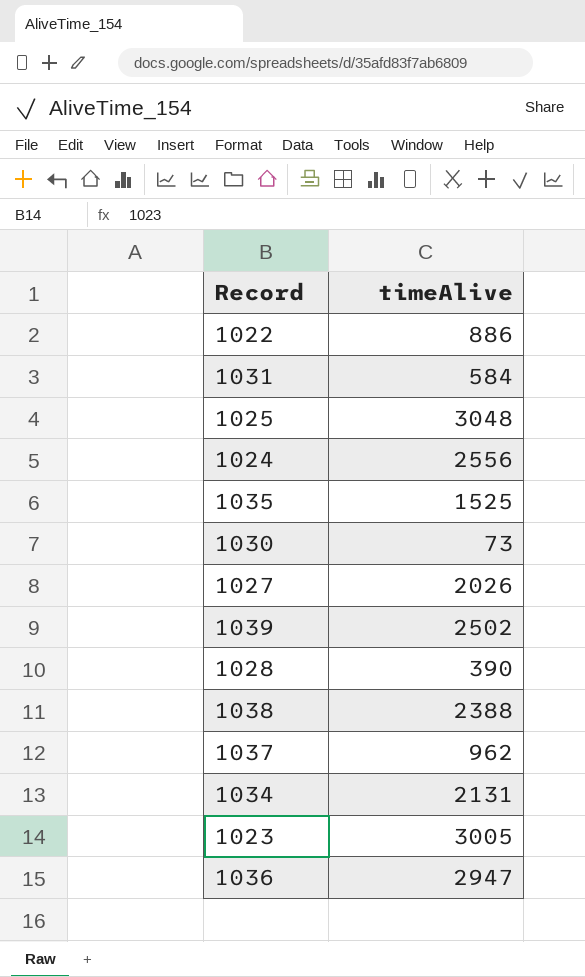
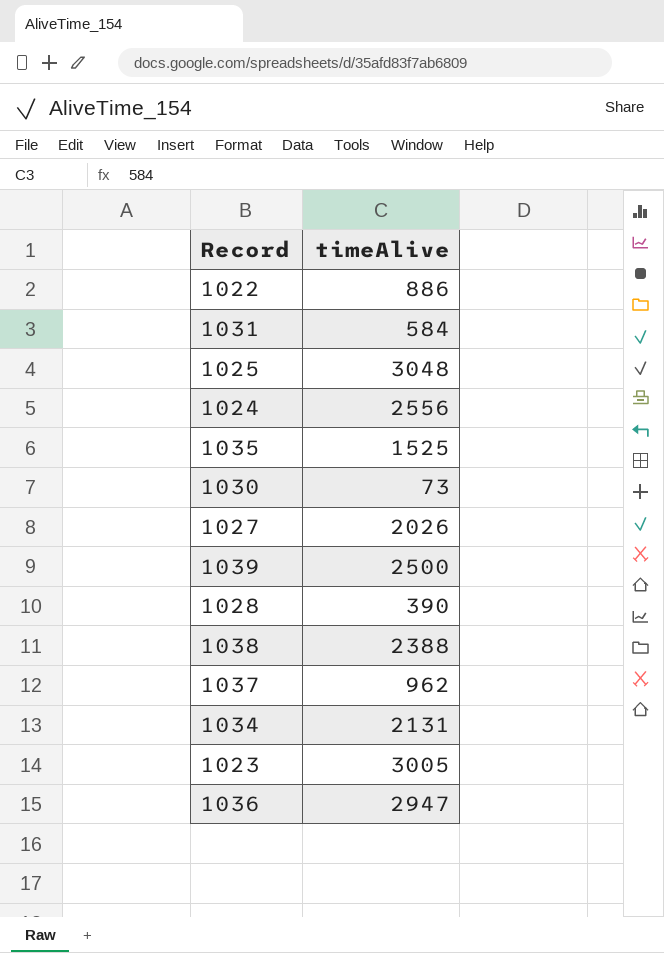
1039 | timeAlive: 2502 -> 2500

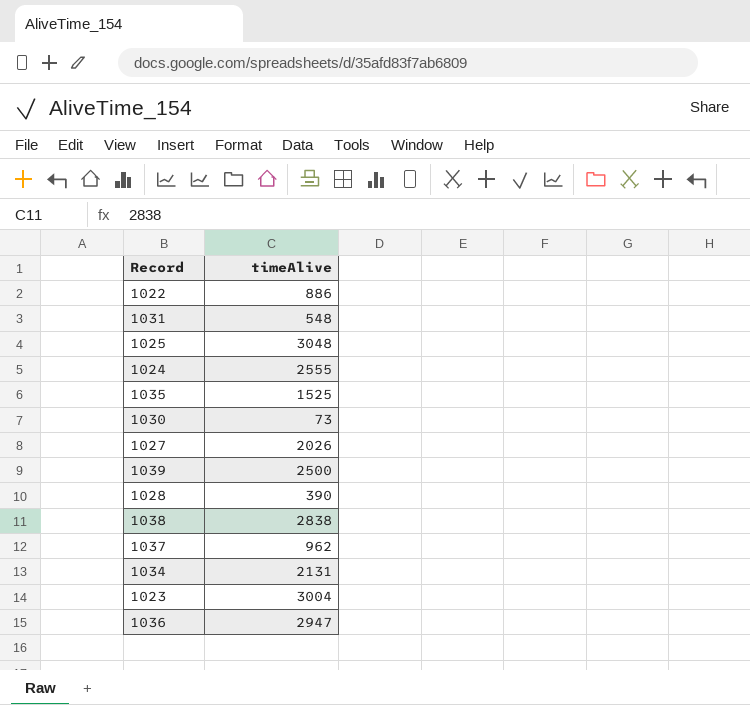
1031 | timeAlive: 584 -> 548
1024 | timeAlive: 2556 -> 2555
1038 | timeAlive: 2388 -> 2838
1023 | timeAlive: 3005 -> 3004

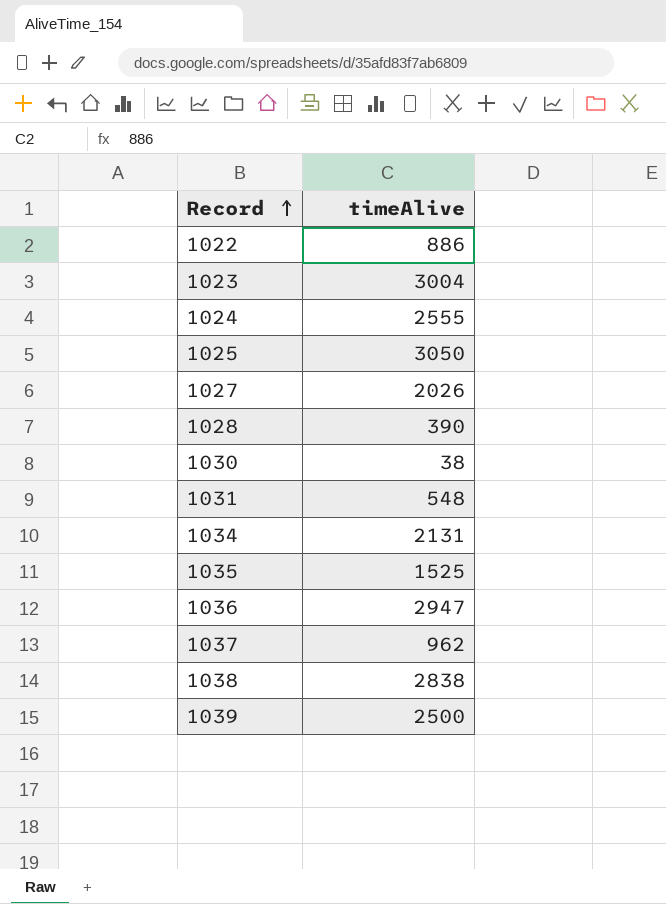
row order: none -> Record ascending
1025 | timeAlive: 3048 -> 3050
1030 | timeAlive: 73 -> 38

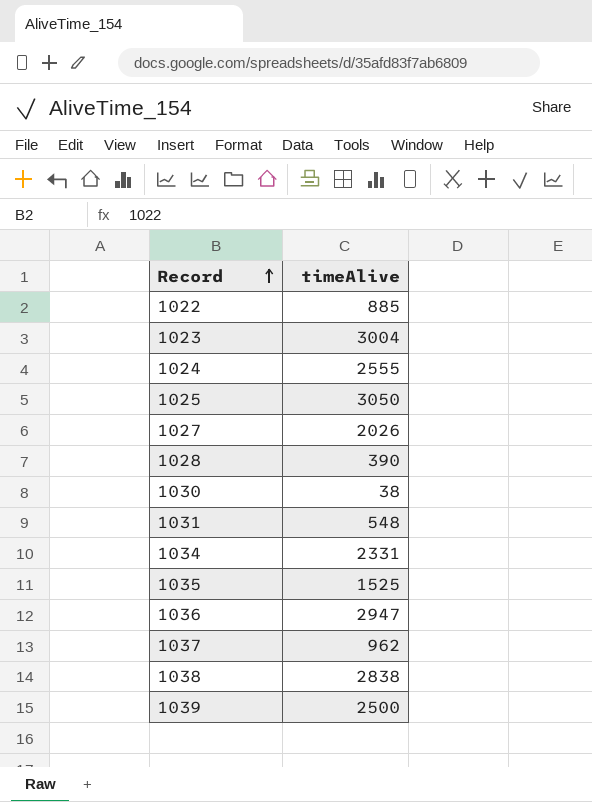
1022 | timeAlive: 886 -> 885
1034 | timeAlive: 2131 -> 2331

